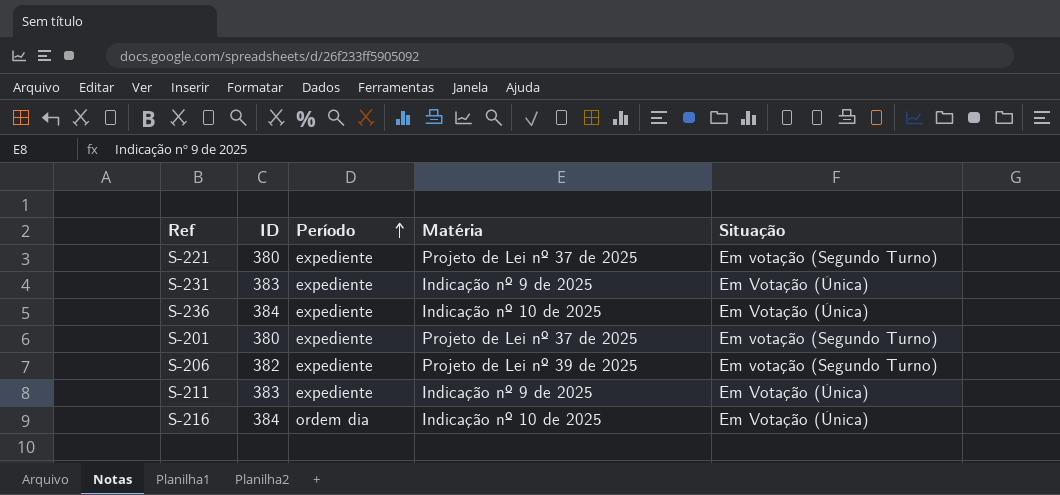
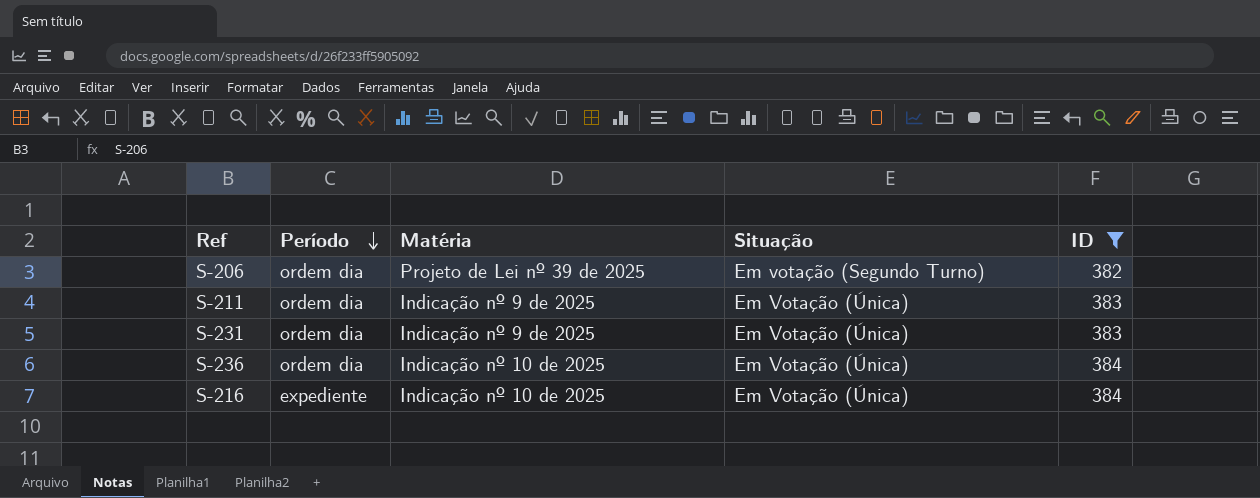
filter: none -> ID != 380
row order: Período ascending -> Período descending
column ID | position: 2 -> 5
S-206 | Período: expediente -> ordem dia
S-211 | Período: expediente -> ordem dia
S-231 | Período: expediente -> ordem dia
S-236 | Período: expediente -> ordem dia
S-216 | Período: ordem dia -> expediente

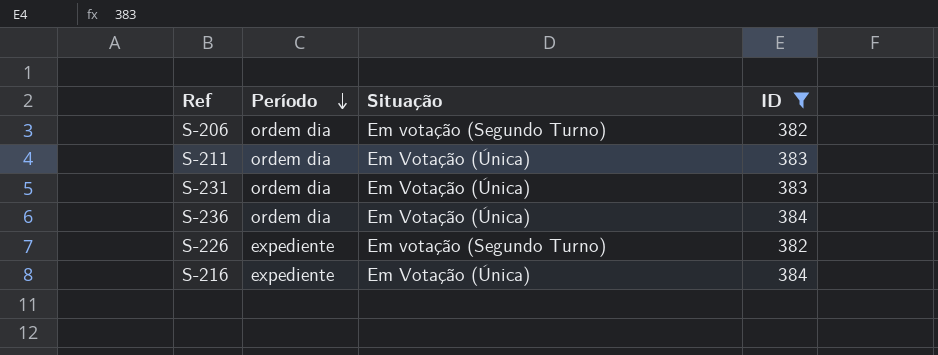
column Matéria | position: 3 -> none
row S-226: none -> expediente | Em votação (Segundo Turno) | 382

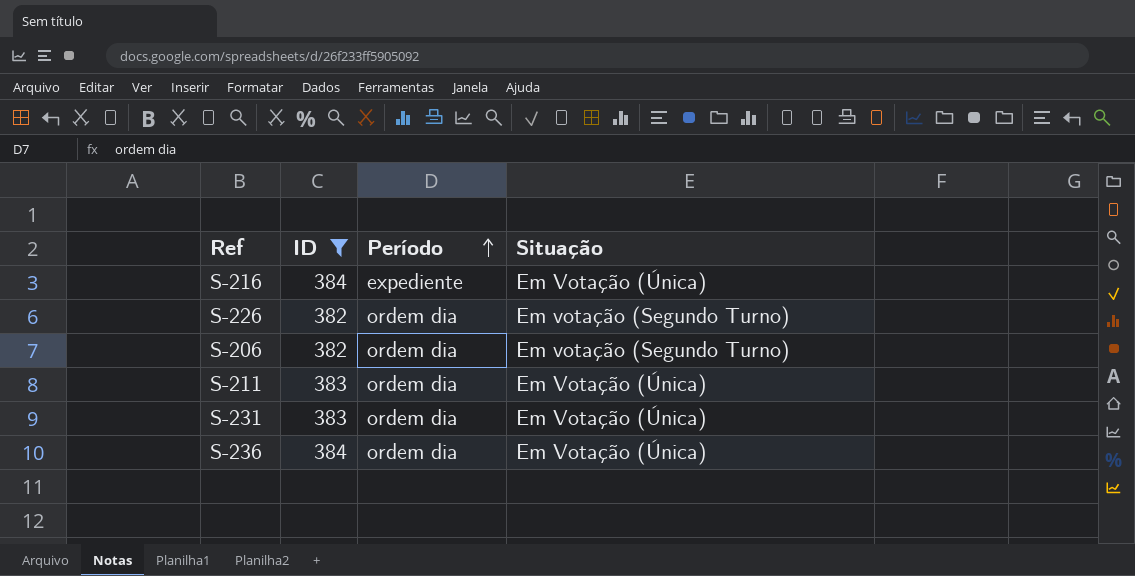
row order: Período descending -> Período ascending
column ID | position: 4 -> 2
S-226 | Período: expediente -> ordem dia

